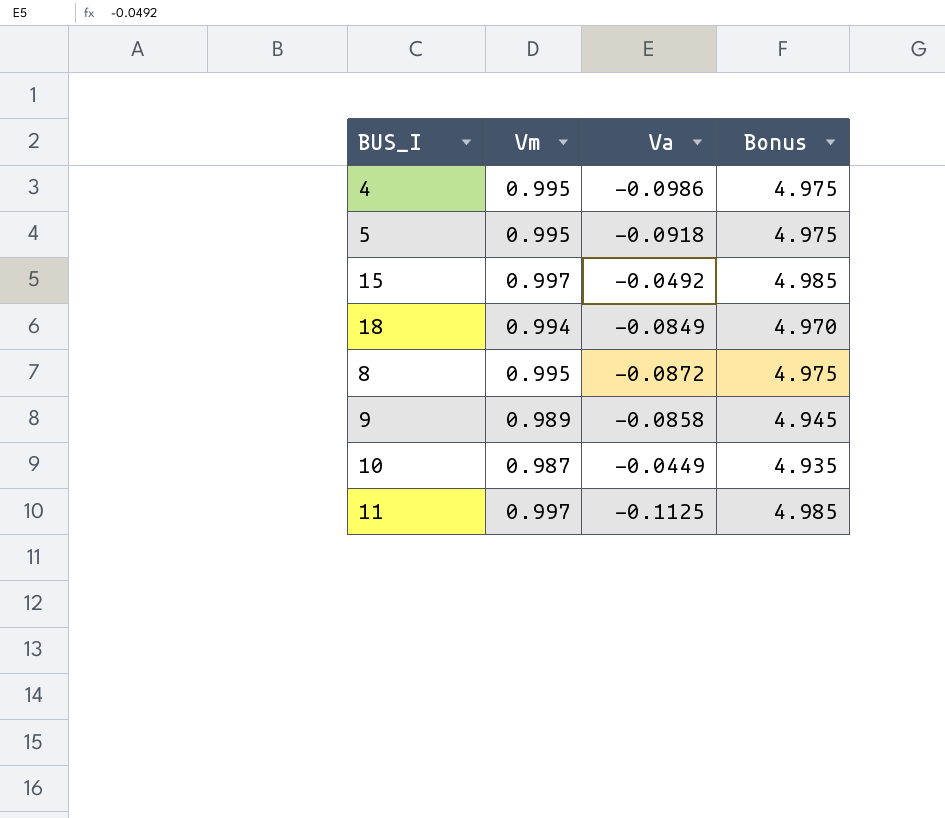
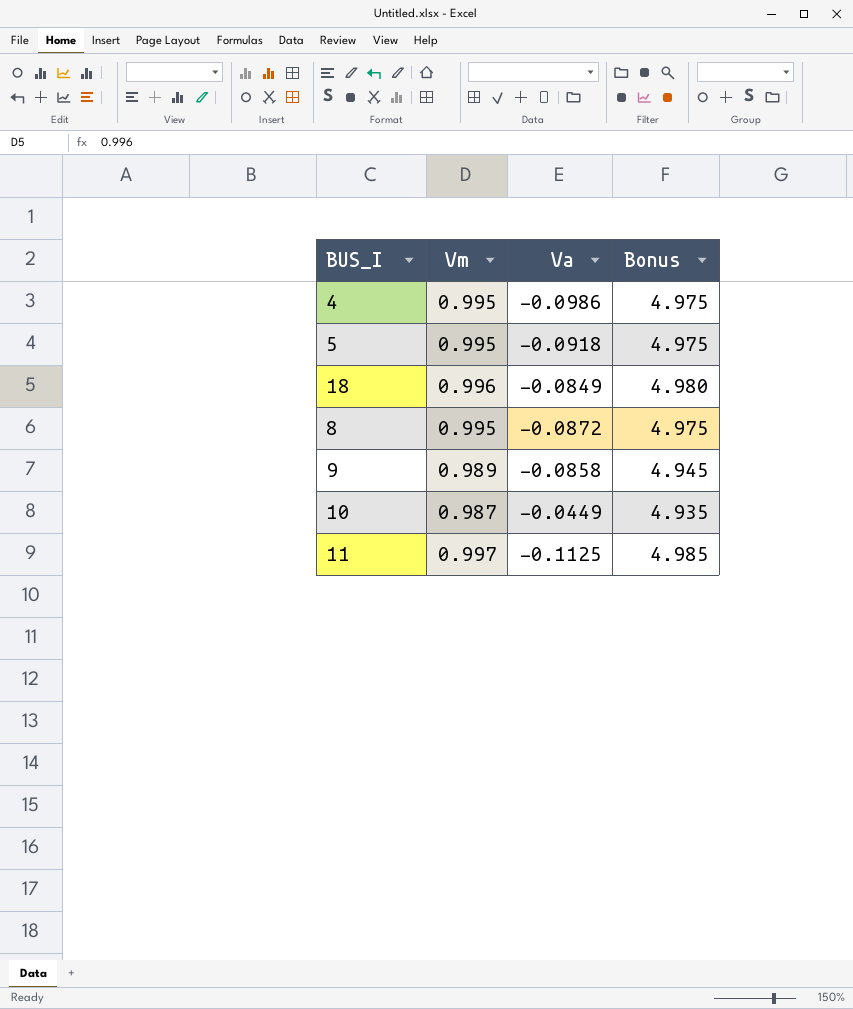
row 15: 0.997 | -0.0492 | 4.985 -> none
18 | Vm: 0.994 -> 0.996
18 | Bonus: 4.970 -> 4.980

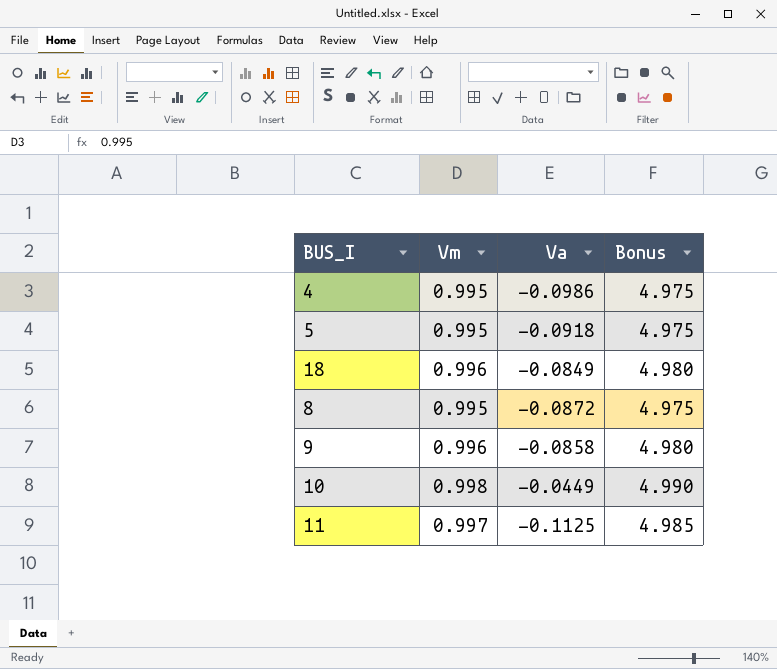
9 | Vm: 0.989 -> 0.996
9 | Bonus: 4.945 -> 4.980
10 | Vm: 0.987 -> 0.998
10 | Bonus: 4.935 -> 4.990

